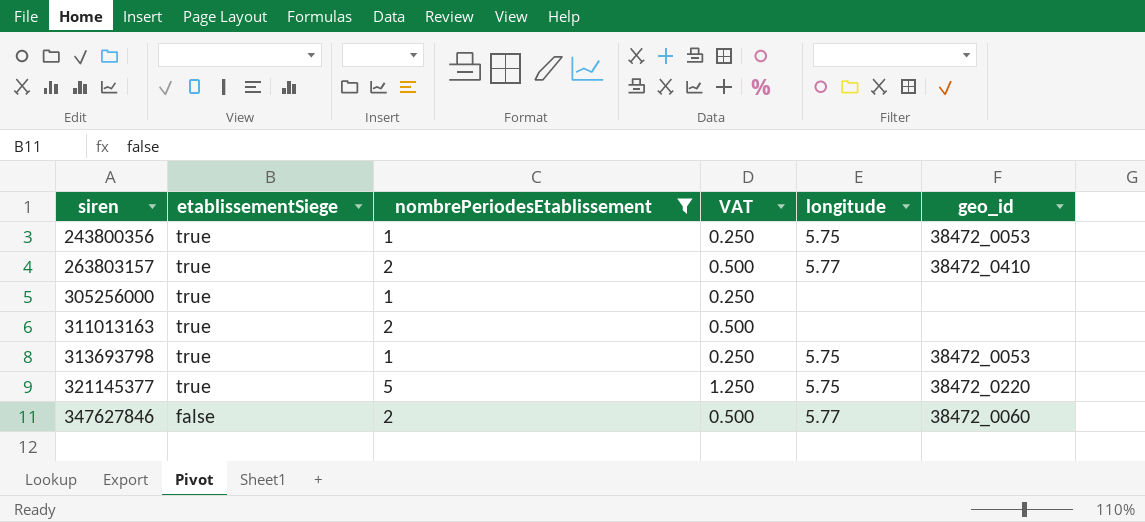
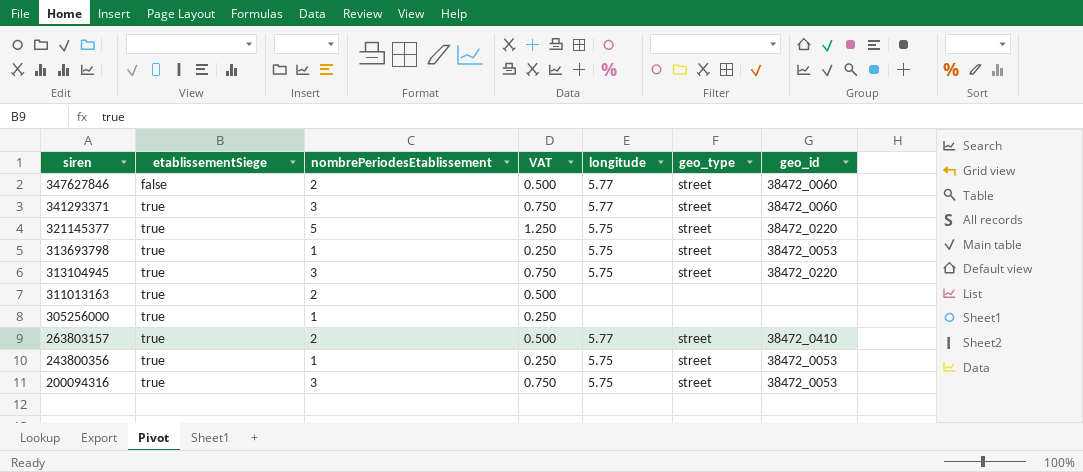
filter: nombrePeriodesEtablissement != 3 -> none
row order: siren ascending -> siren descending
column geo_type | position: none -> 6

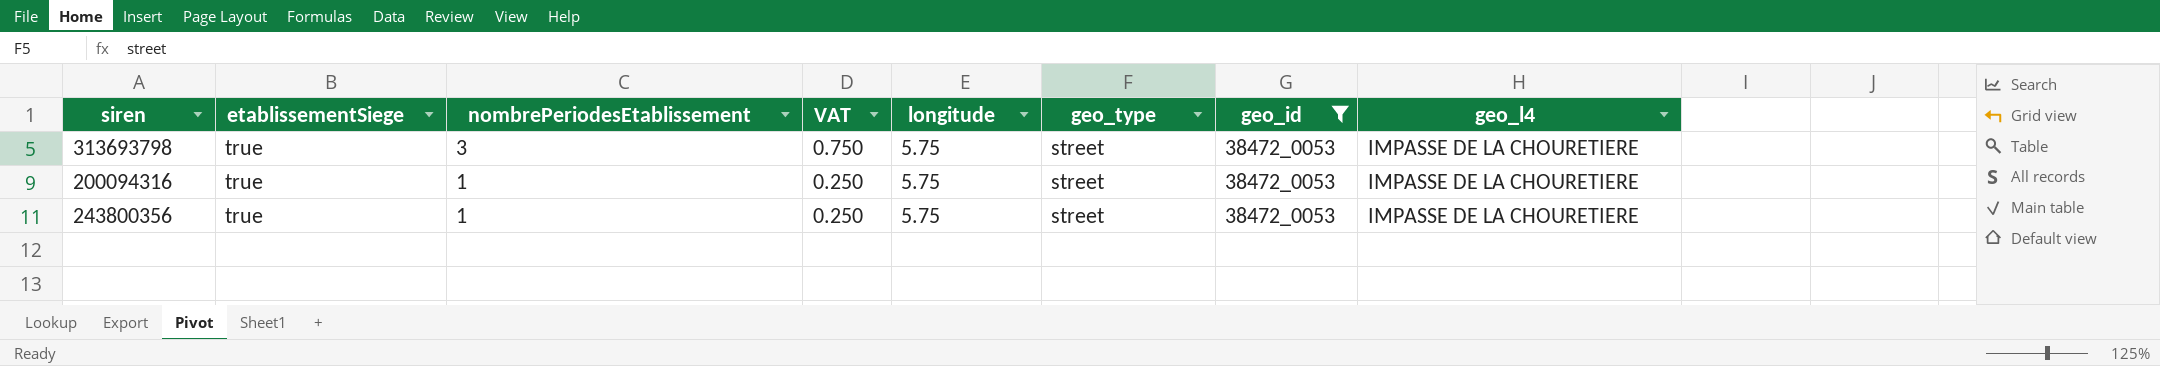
filter: none -> geo_id = 38472_0053
row order: siren descending -> nombrePeriodesEtablissement descending
column geo_l4 | position: none -> 8
313693798 | nombrePeriodesEtablissement: 1 -> 3
313693798 | VAT: 0.250 -> 0.750
200094316 | nombrePeriodesEtablissement: 3 -> 1
200094316 | VAT: 0.750 -> 0.250

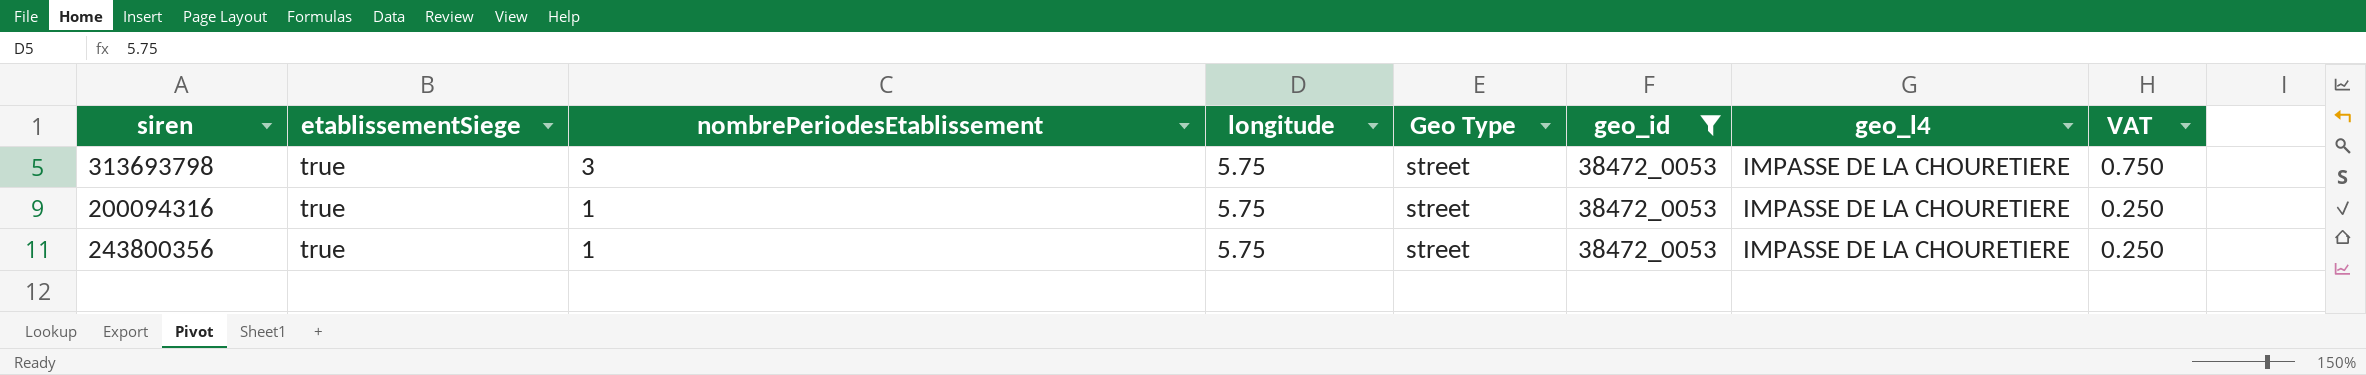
column name: geo_type -> Geo Type
column VAT | position: 4 -> 8

